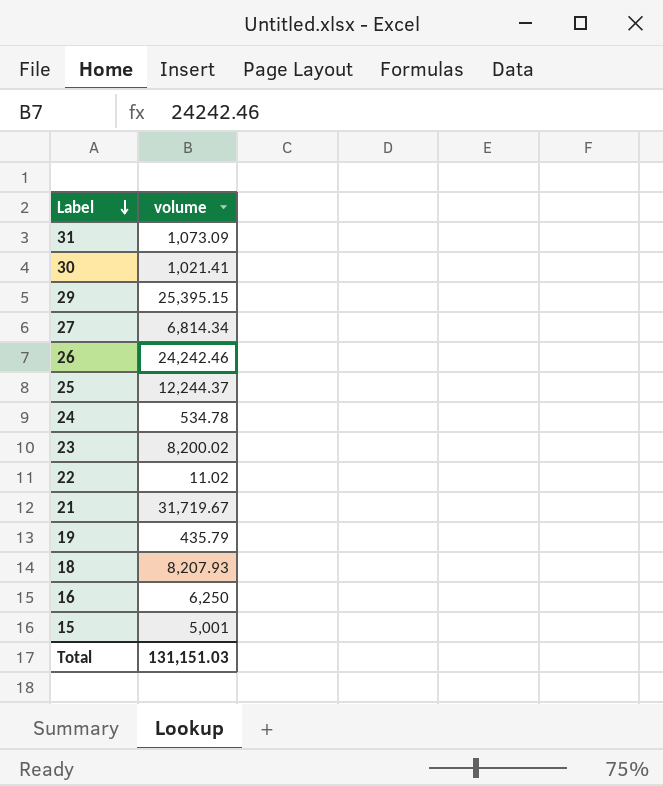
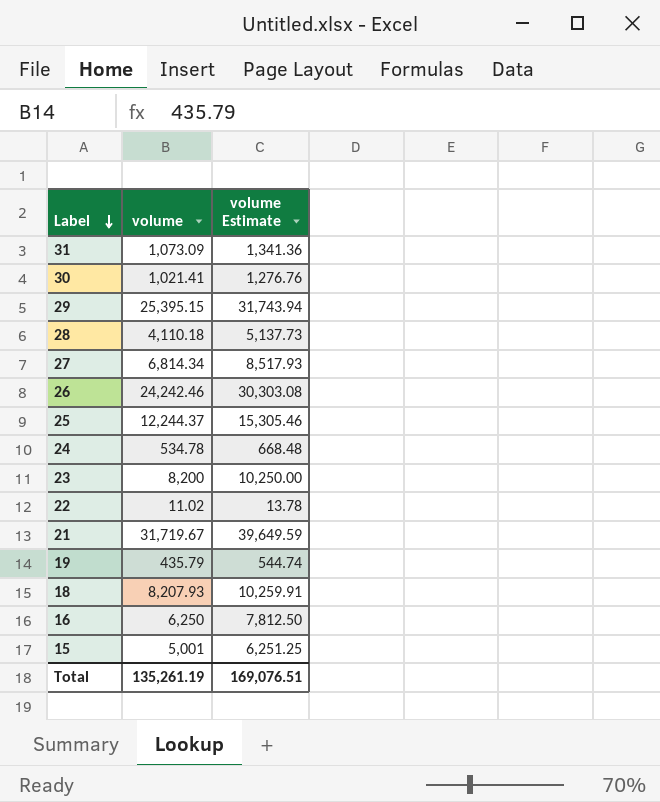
column volume Estimate | formula: none -> [volume] * 1.25
row 28: none -> 4,110.18 | 5,137.73
23 | volume: 8,200.02 -> 8,200
Total | volume: 131,151.03 -> 135,261.19

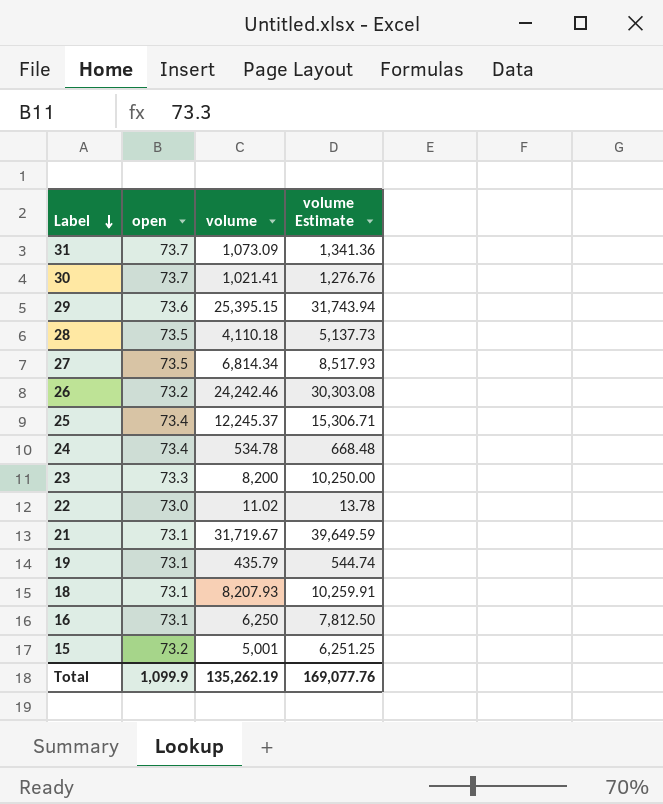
column open | position: none -> 2
25 | volume: 12,244.37 -> 12,245.37
25 | volume Estimate: 15,305.46 -> 15,306.71
Total | volume: 135,261.19 -> 135,262.19
Total | volume Estimate: 169,076.51 -> 169,077.76

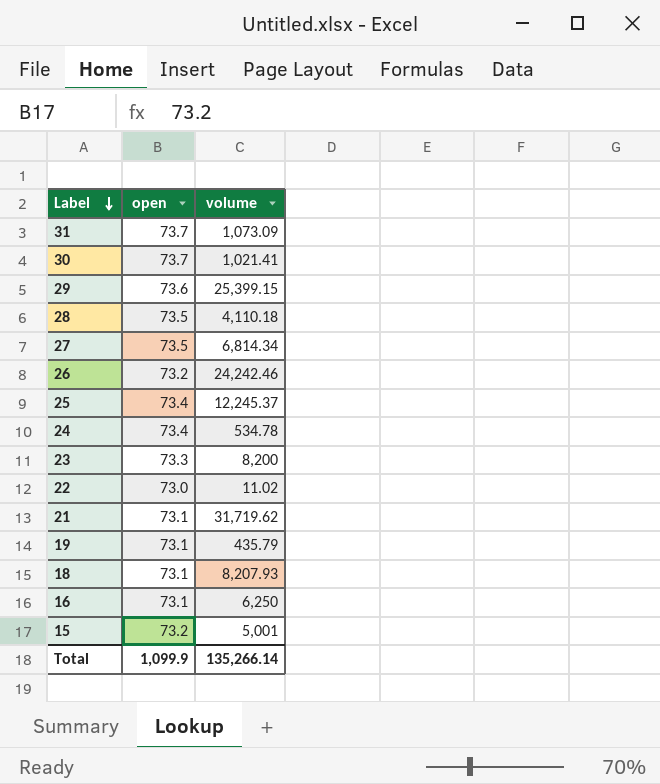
column volume Estimate | formula: [volume] * 1.25 -> none
29 | volume: 25,395.15 -> 25,399.15
21 | volume: 31,719.67 -> 31,719.62
Total | volume: 135,262.19 -> 135,266.14

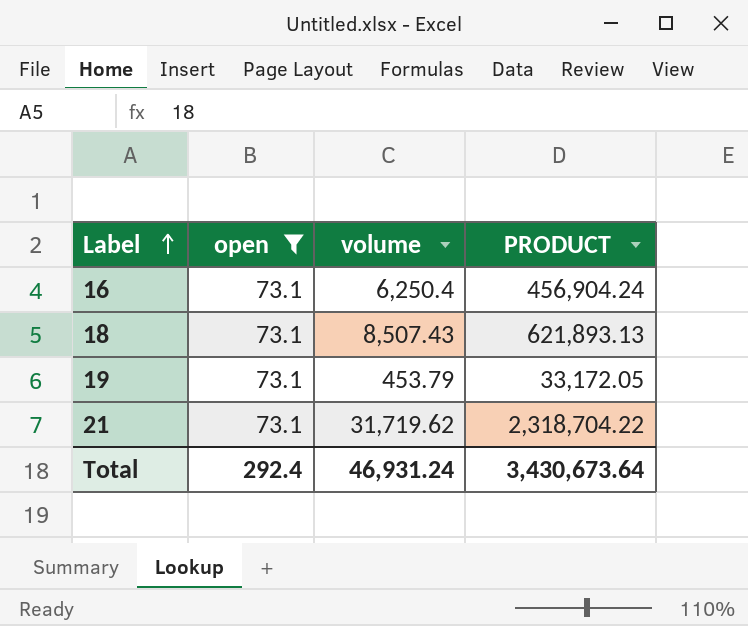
filter: none -> open = 73.1
row order: Label descending -> Label ascending
column PRODUCT | formula: none -> [open] * [volume]
16 | volume: 6,250 -> 6,250.4
18 | volume: 8,207.93 -> 8,507.43
19 | volume: 435.79 -> 453.79
Total | open: 1,099.9 -> 292.4
Total | volume: 135,266.14 -> 46,931.24

